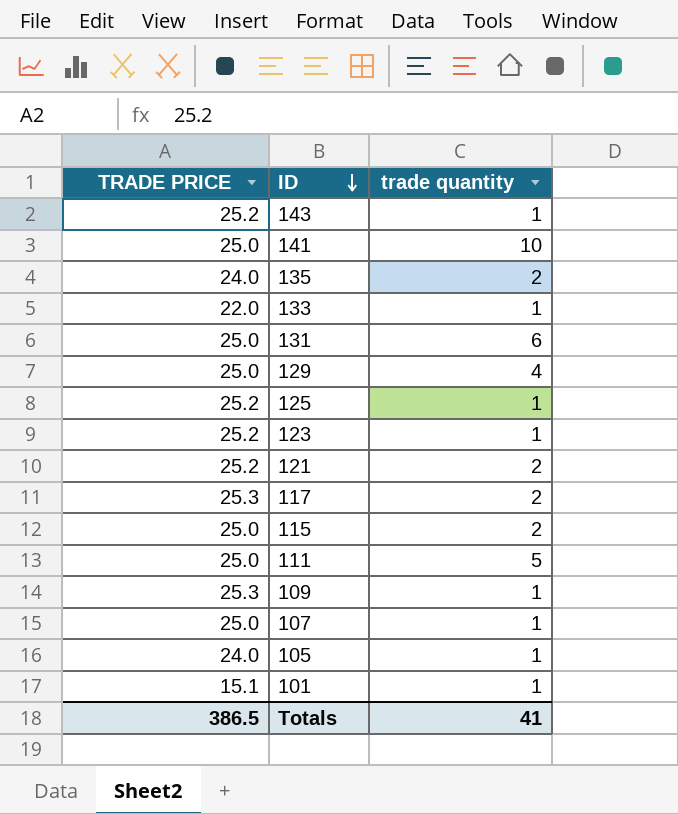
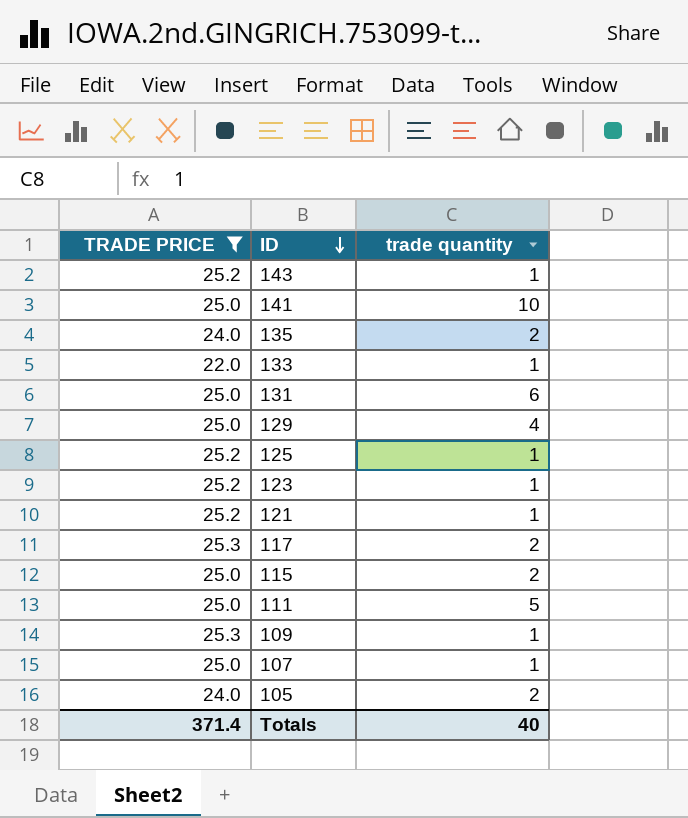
filter: none -> TRADE PRICE != 15.1
121 | trade quantity: 2 -> 1
105 | trade quantity: 1 -> 2
Totals | TRADE PRICE: 386.5 -> 371.4
Totals | trade quantity: 41 -> 40

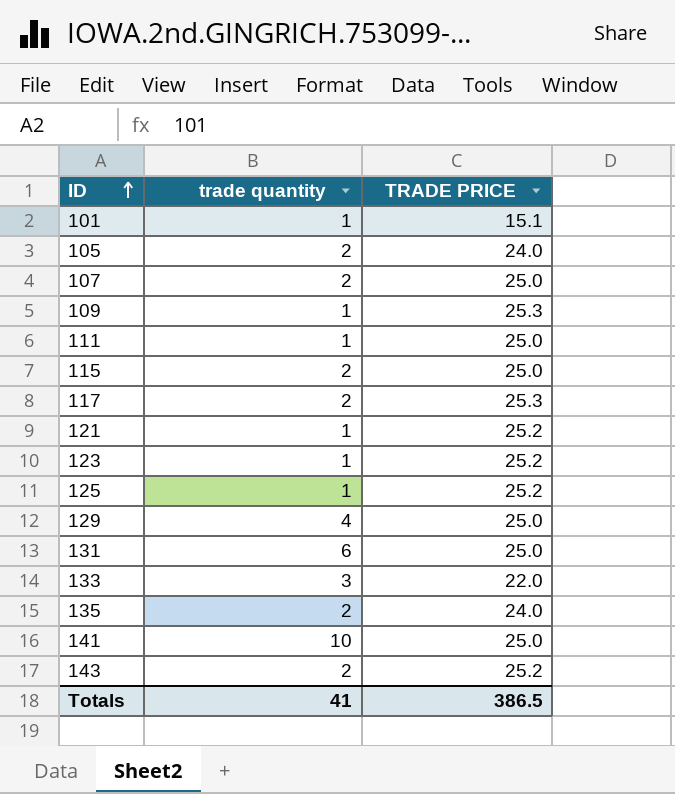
filter: TRADE PRICE != 15.1 -> none
row order: ID descending -> ID ascending
column TRADE PRICE | position: 1 -> 3
107 | trade quantity: 1 -> 2
111 | trade quantity: 5 -> 1
133 | trade quantity: 1 -> 3
143 | trade quantity: 1 -> 2
Totals | trade quantity: 40 -> 41
Totals | TRADE PRICE: 371.4 -> 386.5

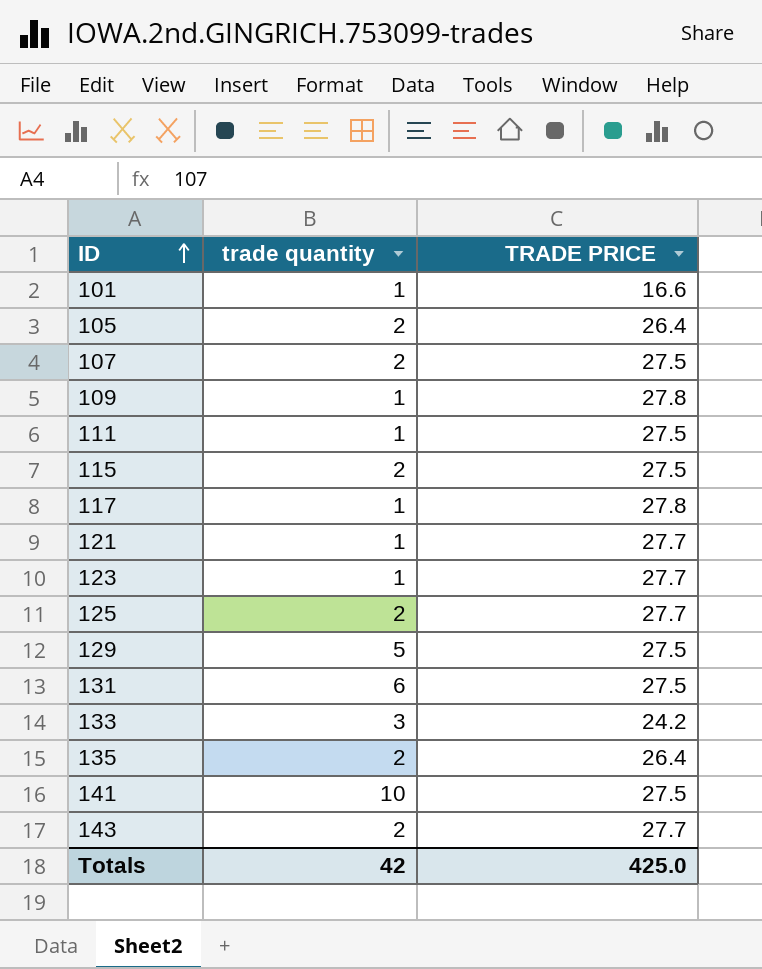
101 | TRADE PRICE: 15.1 -> 16.6
105 | TRADE PRICE: 24.0 -> 26.4
107 | TRADE PRICE: 25.0 -> 27.5
109 | TRADE PRICE: 25.3 -> 27.8
111 | TRADE PRICE: 25.0 -> 27.5
115 | TRADE PRICE: 25.0 -> 27.5
117 | trade quantity: 2 -> 1
117 | TRADE PRICE: 25.3 -> 27.8
121 | TRADE PRICE: 25.2 -> 27.7
123 | TRADE PRICE: 25.2 -> 27.7
125 | trade quantity: 1 -> 2
125 | TRADE PRICE: 25.2 -> 27.7
129 | trade quantity: 4 -> 5
129 | TRADE PRICE: 25.0 -> 27.5
131 | TRADE PRICE: 25.0 -> 27.5
133 | TRADE PRICE: 22.0 -> 24.2
135 | TRADE PRICE: 24.0 -> 26.4
141 | TRADE PRICE: 25.0 -> 27.5
143 | TRADE PRICE: 25.2 -> 27.7
Totals | trade quantity: 41 -> 42
Totals | TRADE PRICE: 386.5 -> 425.0

